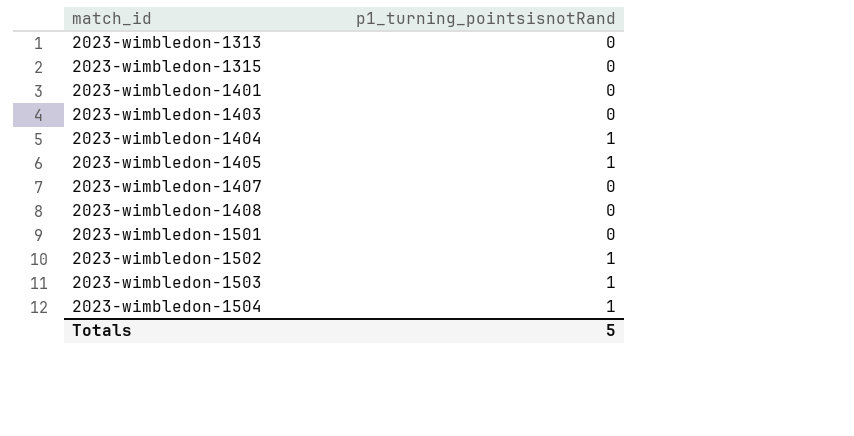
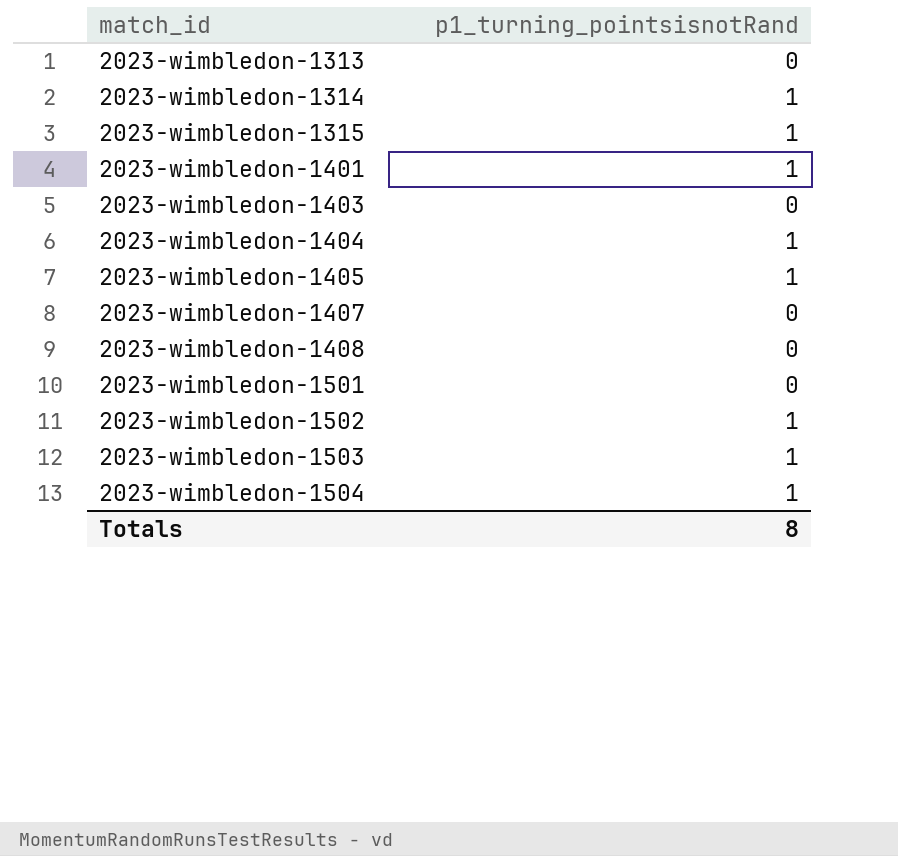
row 2023-wimbledon-1314: none -> 1
2023-wimbledon-1315 | p1_turning_pointsisnotRand: 0 -> 1
2023-wimbledon-1401 | p1_turning_pointsisnotRand: 0 -> 1
Totals | p1_turning_pointsisnotRand: 5 -> 8

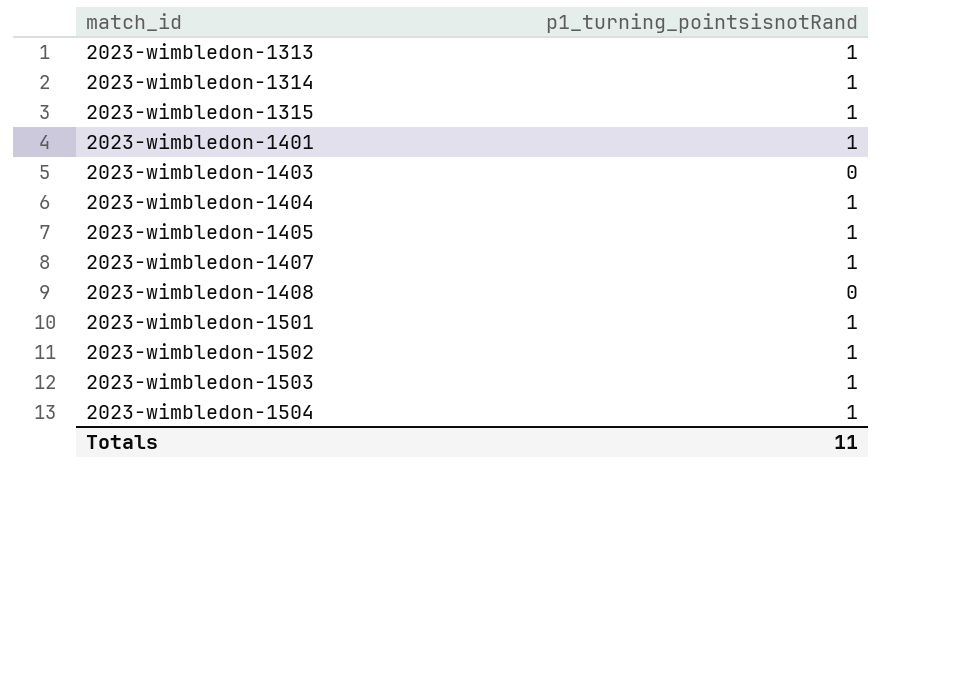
2023-wimbledon-1313 | p1_turning_pointsisnotRand: 0 -> 1
2023-wimbledon-1407 | p1_turning_pointsisnotRand: 0 -> 1
2023-wimbledon-1501 | p1_turning_pointsisnotRand: 0 -> 1
Totals | p1_turning_pointsisnotRand: 8 -> 11

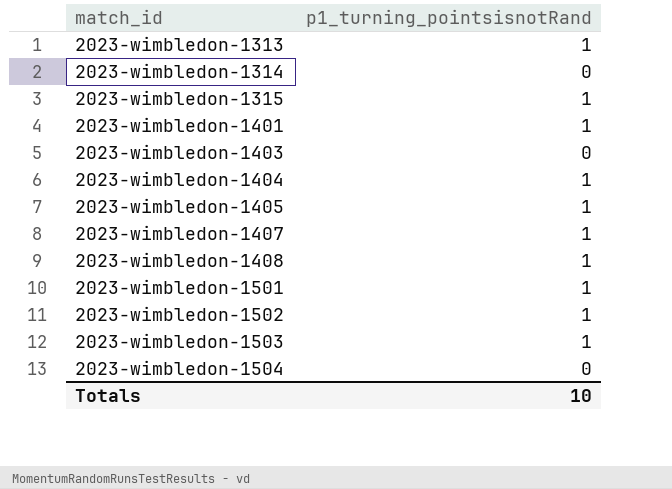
2023-wimbledon-1314 | p1_turning_pointsisnotRand: 1 -> 0
2023-wimbledon-1408 | p1_turning_pointsisnotRand: 0 -> 1
2023-wimbledon-1504 | p1_turning_pointsisnotRand: 1 -> 0
Totals | p1_turning_pointsisnotRand: 11 -> 10

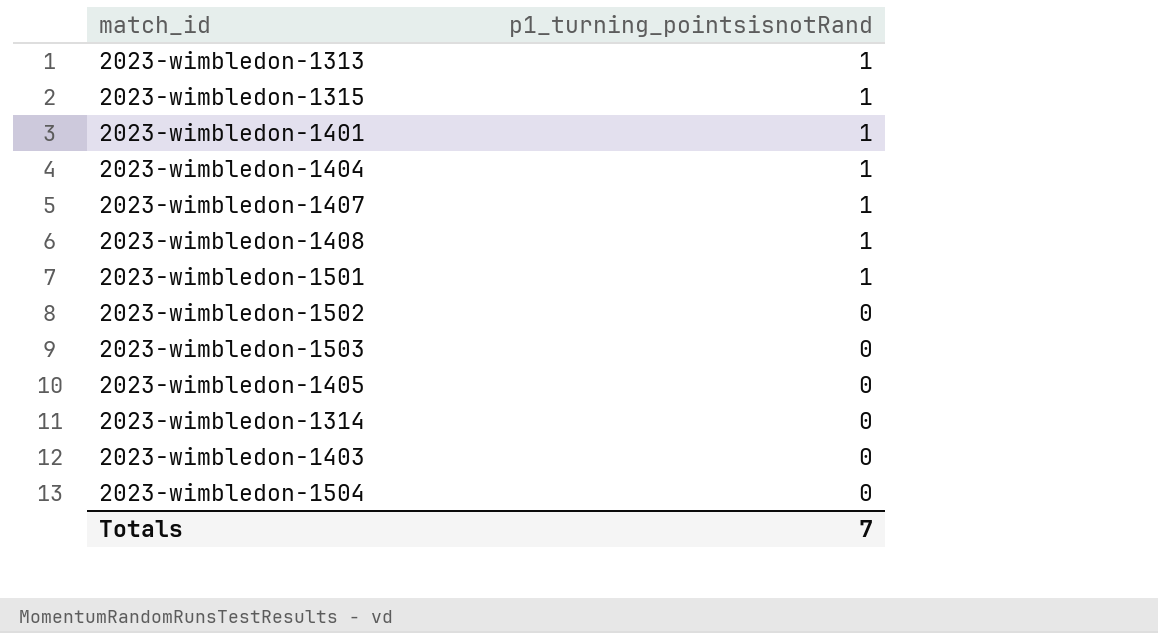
row order: match_id ascending -> p1_turning_pointsisnotRand descending
2023-wimbledon-1502 | p1_turning_pointsisnotRand: 1 -> 0
2023-wimbledon-1503 | p1_turning_pointsisnotRand: 1 -> 0
2023-wimbledon-1405 | p1_turning_pointsisnotRand: 1 -> 0
Totals | p1_turning_pointsisnotRand: 10 -> 7

